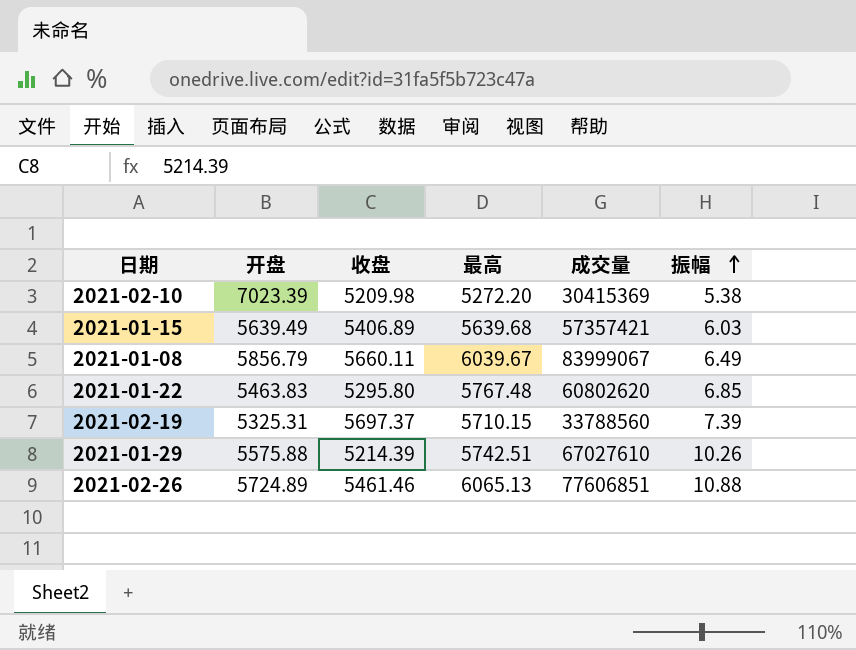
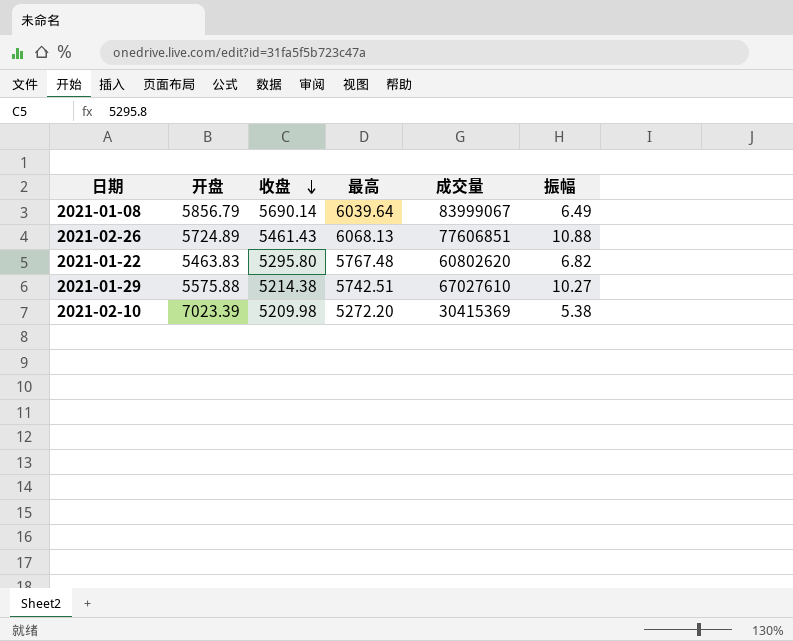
row order: 振幅 ascending -> 收盘 descending
row 2021-01-15: 5639.49 | 5406.89 | 5639.68 | 57357421 | 6.03 -> none
row 2021-02-19: 5325.31 | 5697.37 | 5710.15 | 33788560 | 7.39 -> none
2021-01-08 | 收盘: 5660.11 -> 5690.14
2021-01-08 | 最高: 6039.67 -> 6039.64
2021-02-26 | 收盘: 5461.46 -> 5461.43
2021-02-26 | 最高: 6065.13 -> 6068.13
2021-01-22 | 振幅: 6.85 -> 6.82
2021-01-29 | 收盘: 5214.39 -> 5214.38
2021-01-29 | 振幅: 10.26 -> 10.27

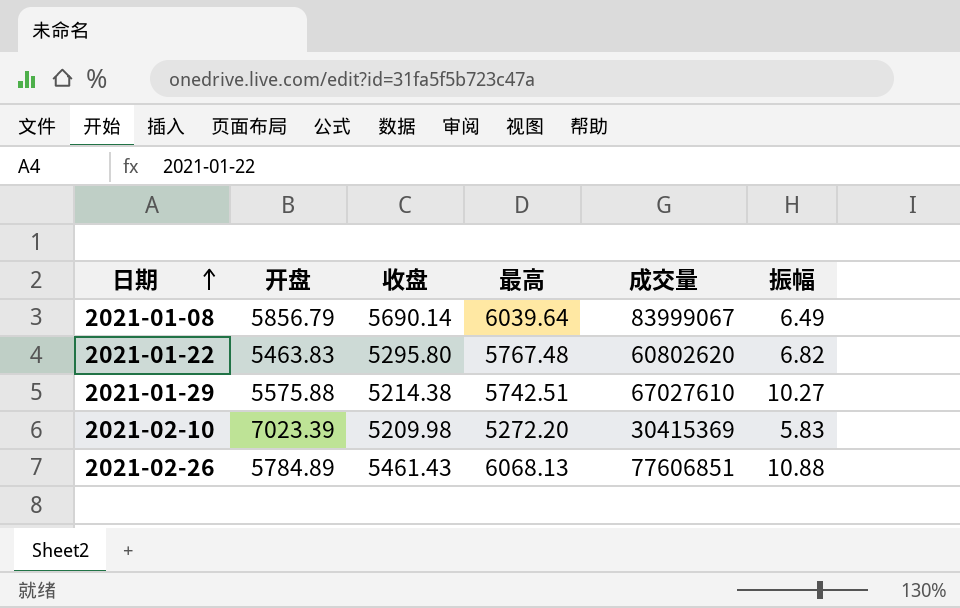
row order: 收盘 descending -> 日期 ascending
2021-02-10 | 振幅: 5.38 -> 5.83
2021-02-26 | 开盘: 5724.89 -> 5784.89

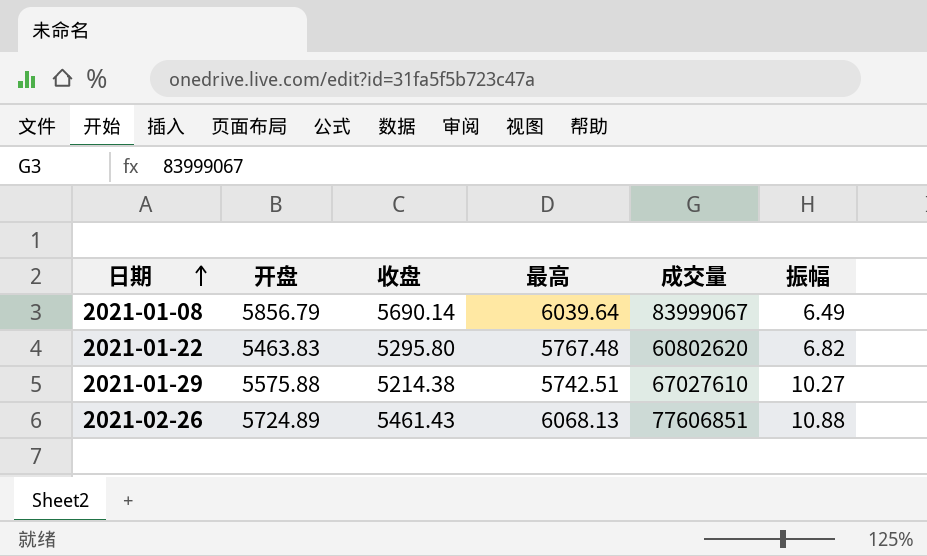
row 2021-02-10: 7023.39 | 5209.98 | 5272.20 | 30415369 | 5.83 -> none
2021-02-26 | 开盘: 5784.89 -> 5724.89

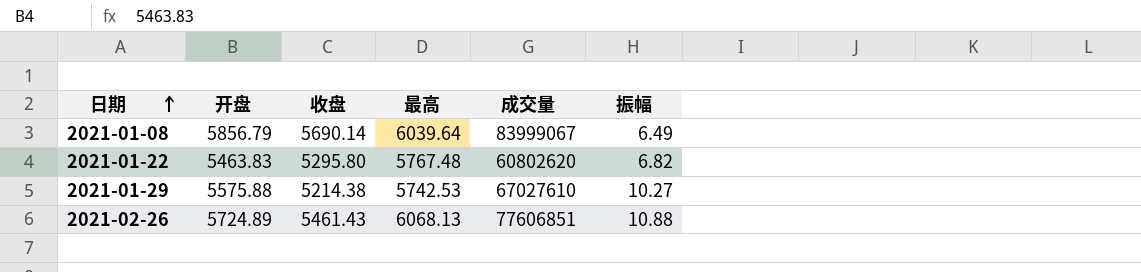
2021-01-29 | 最高: 5742.51 -> 5742.53

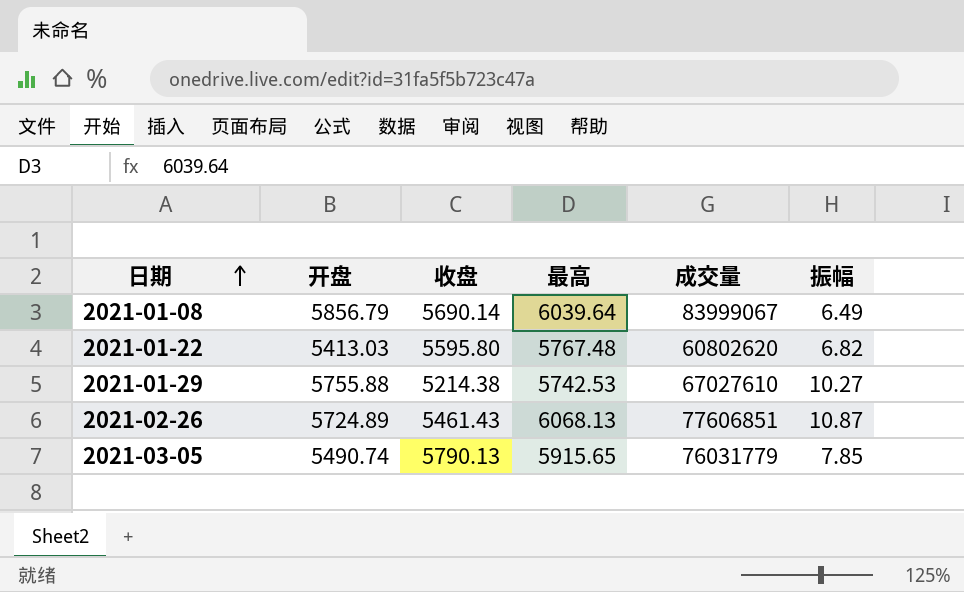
2021-01-22 | 开盘: 5463.83 -> 5413.03
2021-01-22 | 收盘: 5295.80 -> 5595.80
2021-01-29 | 开盘: 5575.88 -> 5755.88
2021-02-26 | 振幅: 10.88 -> 10.87
row 2021-03-05: none -> 5490.74 | 5790.13 | 5915.65 | 76031779 | 7.85

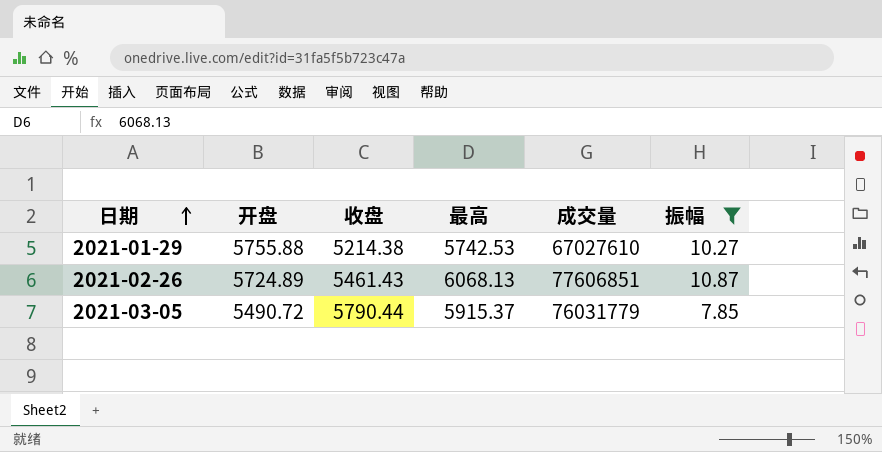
filter: none -> 振幅 >= 7.85
2021-03-05 | 开盘: 5490.74 -> 5490.72
2021-03-05 | 收盘: 5790.13 -> 5790.44
2021-03-05 | 最高: 5915.65 -> 5915.37

